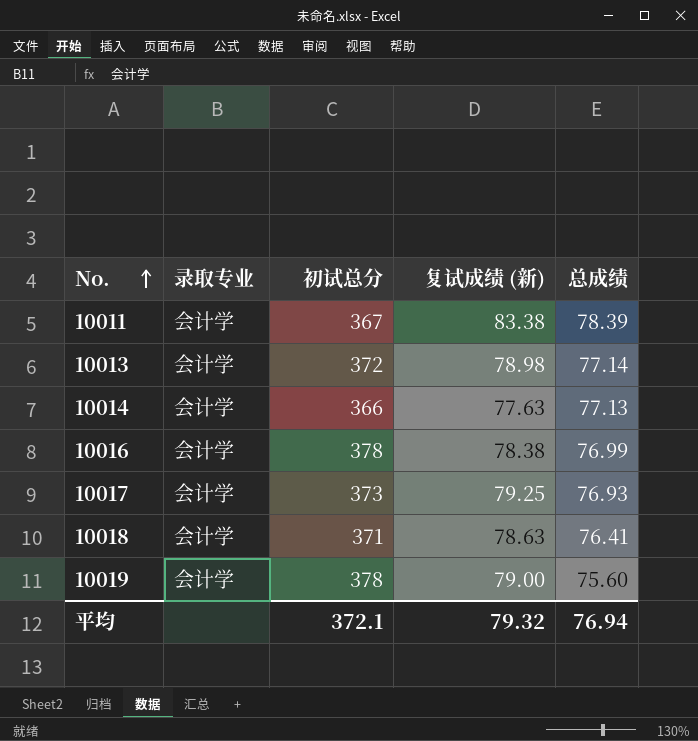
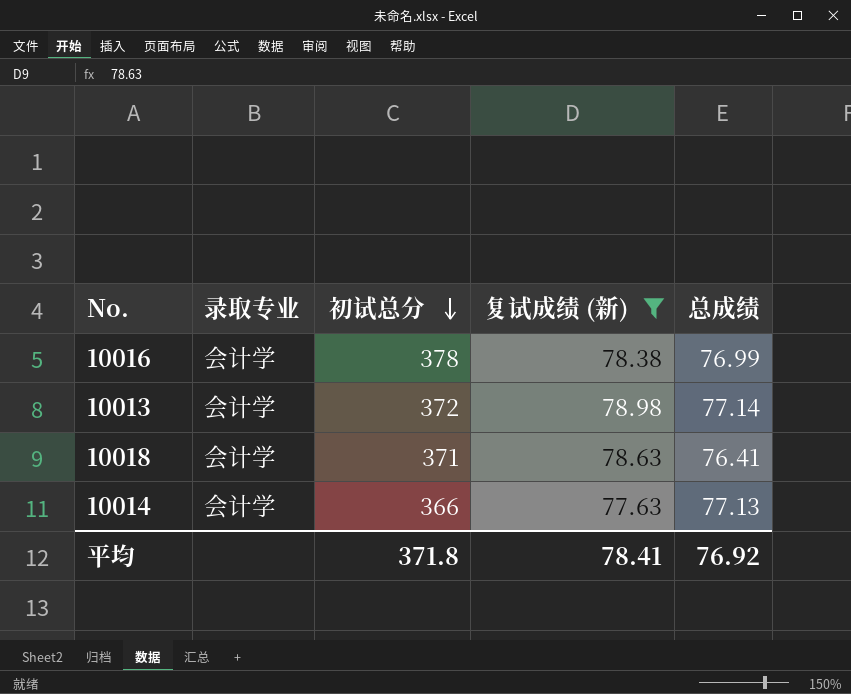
filter: none -> 复试成绩 (新) <= 78.98
row order: No. ascending -> 初试总分 descending
平均 | 初试总分: 372.1 -> 371.8
平均 | 复试成绩 (新): 79.32 -> 78.41
平均 | 总成绩: 76.94 -> 76.92

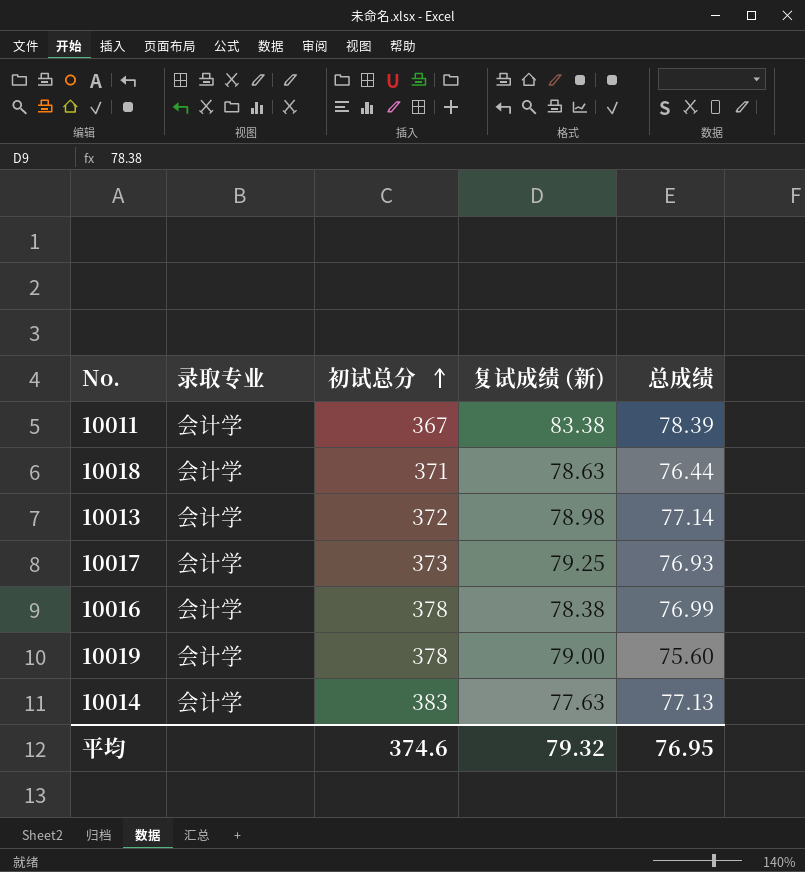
filter: 复试成绩 (新) <= 78.98 -> none
row order: 初试总分 descending -> 初试总分 ascending
10018 | 总成绩: 76.41 -> 76.44
10014 | 初试总分: 366 -> 383
平均 | 初试总分: 371.8 -> 374.6
平均 | 复试成绩 (新): 78.41 -> 79.32
平均 | 总成绩: 76.92 -> 76.95

